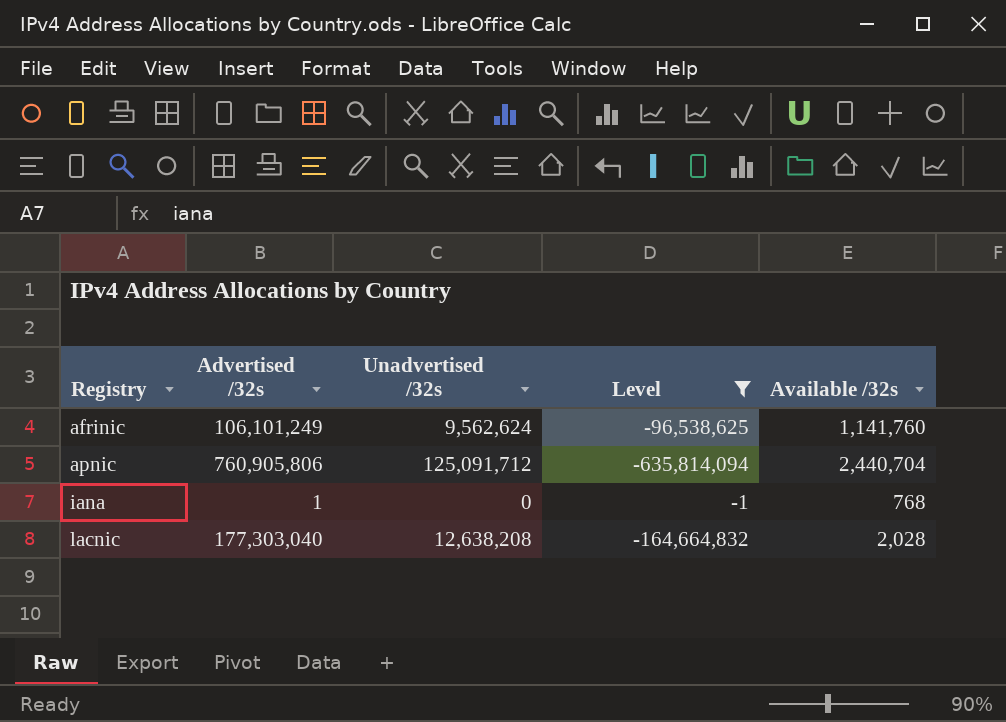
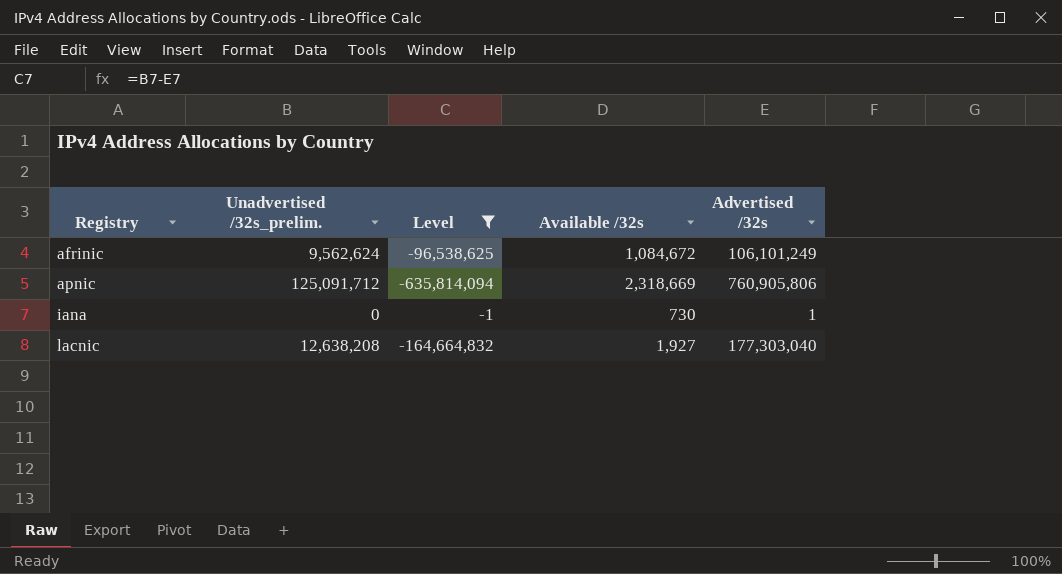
column name: Unadvertised /32s -> Unadvertised /32s_prelim.
column Advertised /32s | position: 2 -> 5
afrinic | Available /32s: 1,141,760 -> 1,084,672
apnic | Available /32s: 2,440,704 -> 2,318,669
iana | Available /32s: 768 -> 730
lacnic | Available /32s: 2,028 -> 1,927

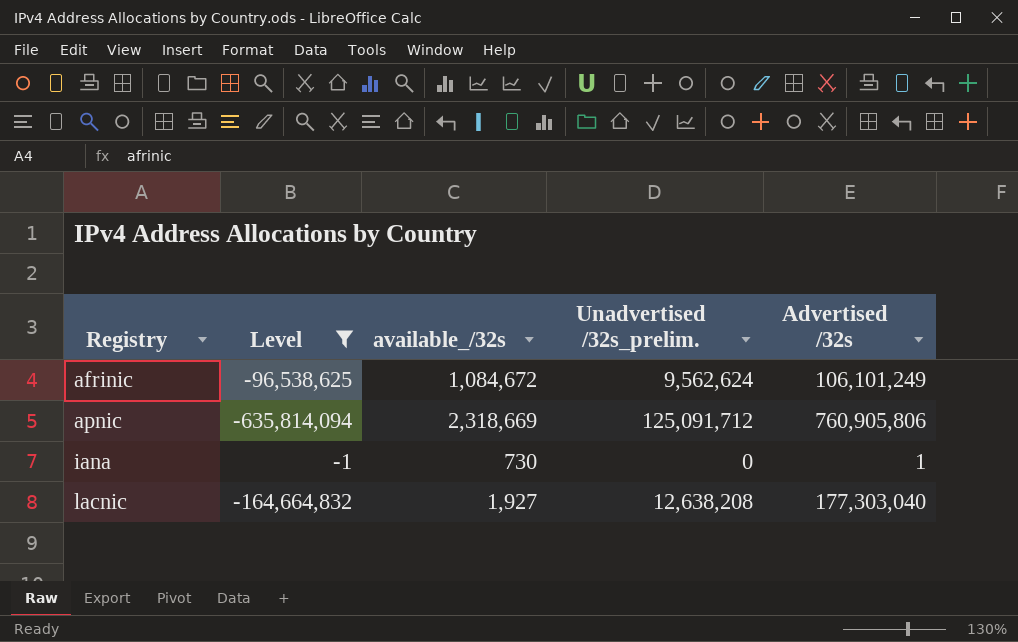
column name: Available /32s -> available_/32s
column Unadvertised /32s_prelim. | position: 2 -> 4

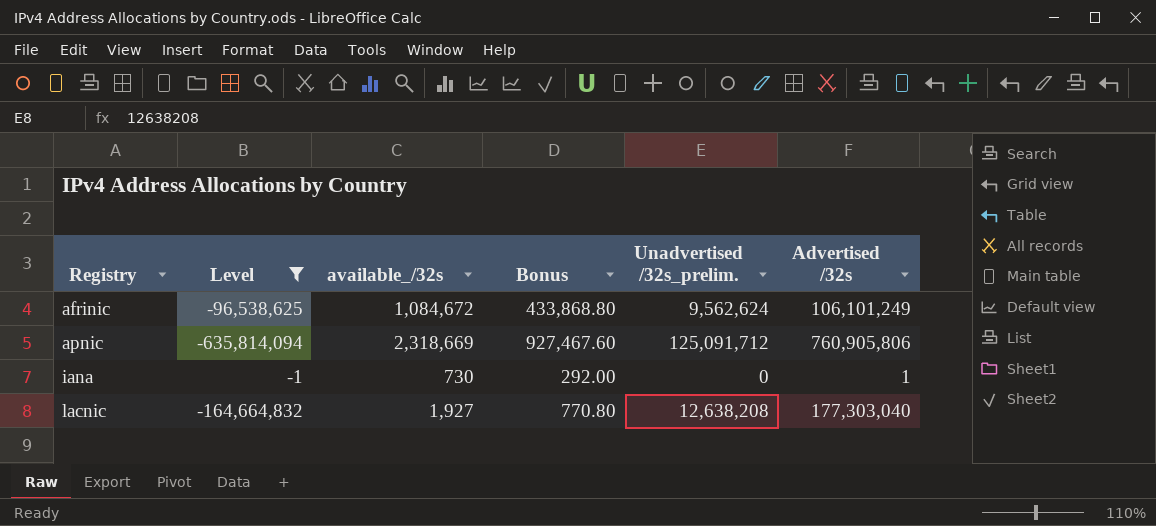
column Bonus | formula: none -> [available_/32s] * 0.4

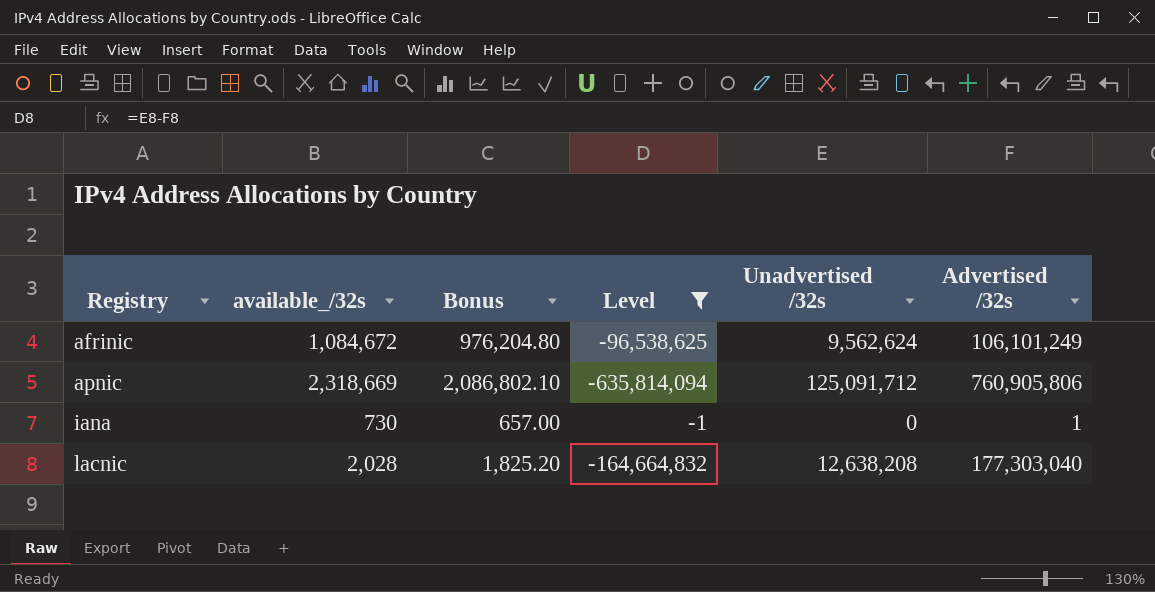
column Bonus | formula: [available_/32s] * 0.4 -> [available_/32s] * 0.9
column Level | position: 2 -> 4
column name: Unadvertised /32s_prelim. -> Unadvertised /32s
lacnic | available_/32s: 1,927 -> 2,028

